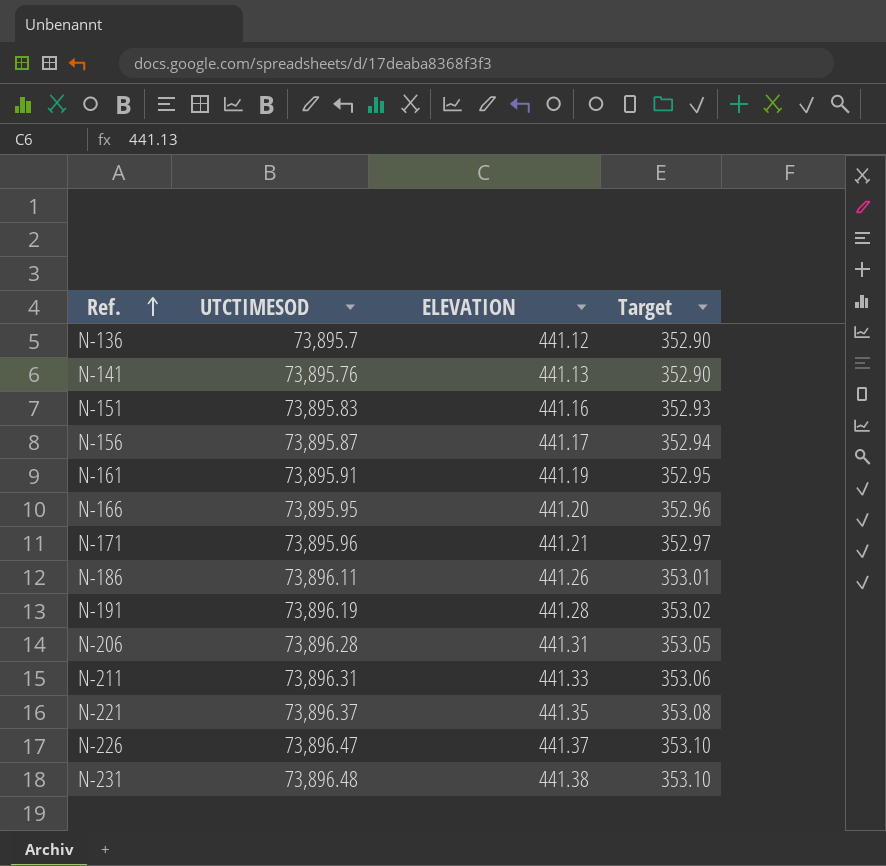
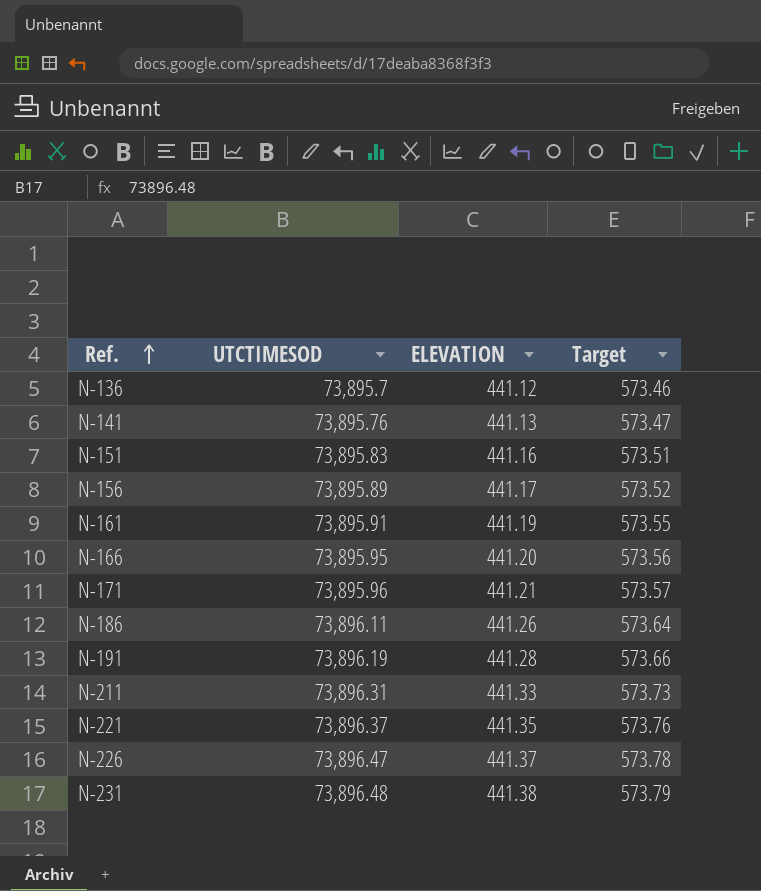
column Target | formula: [ELEVATION] * 0.8 -> [ELEVATION] * 1.3
row N-206: 73,896.28 | 441.31 | 353.05 -> none
N-156 | UTCTIMESOD: 73,895.87 -> 73,895.89

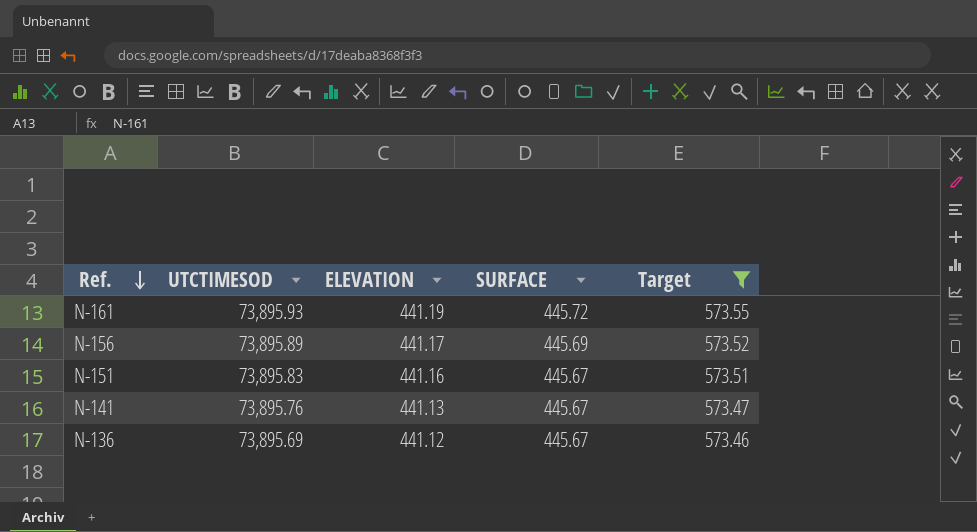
filter: none -> Target <= 573.55
row order: Ref. ascending -> Ref. descending
column SURFACE | position: none -> 4
N-161 | UTCTIMESOD: 73,895.91 -> 73,895.93
N-136 | UTCTIMESOD: 73,895.7 -> 73,895.69

